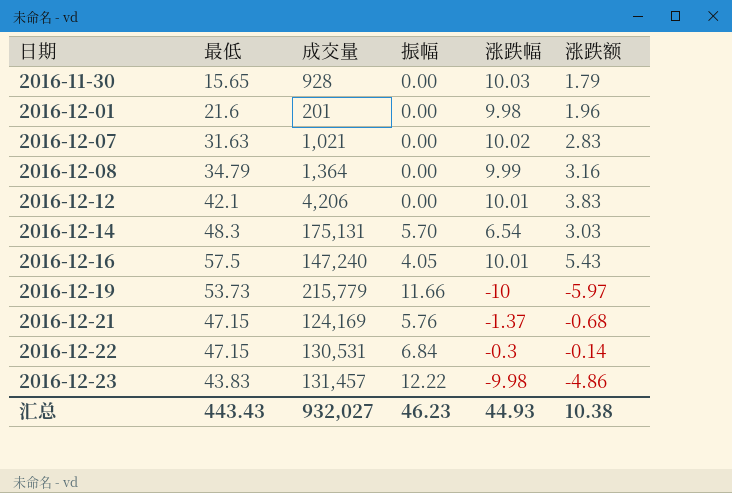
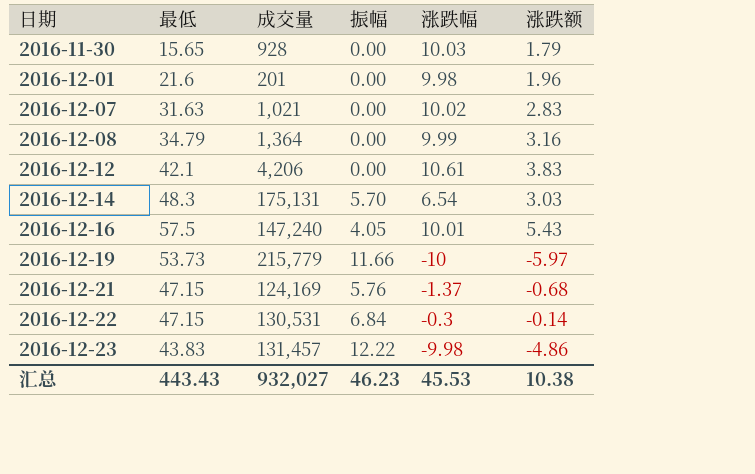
2016-12-12 | 涨跌幅: 10.01 -> 10.61
汇总 | 涨跌幅: 44.93 -> 45.53

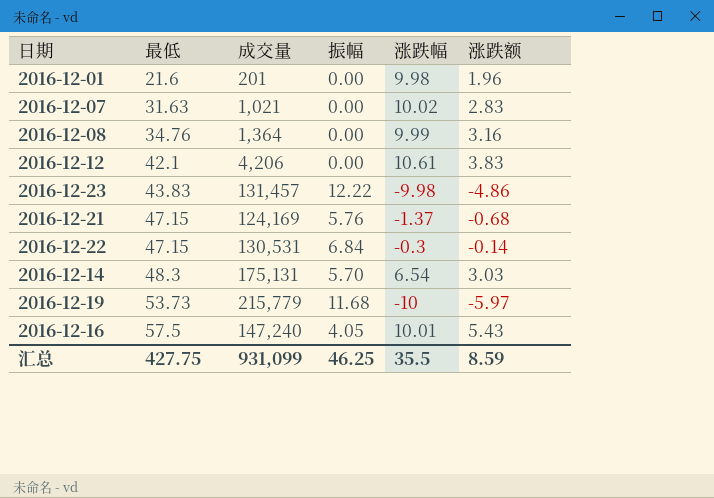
row order: 日期 ascending -> 最低 ascending
row 2016-11-30: 15.65 | 928 | 0.00 | 10.03 | 1.79 -> none
2016-12-08 | 最低: 34.79 -> 34.76
2016-12-19 | 振幅: 11.66 -> 11.68
汇总 | 最低: 443.43 -> 427.75
汇总 | 成交量: 932,027 -> 931,099
汇总 | 振幅: 46.23 -> 46.25
汇总 | 涨跌幅: 45.53 -> 35.5
汇总 | 涨跌额: 10.38 -> 8.59

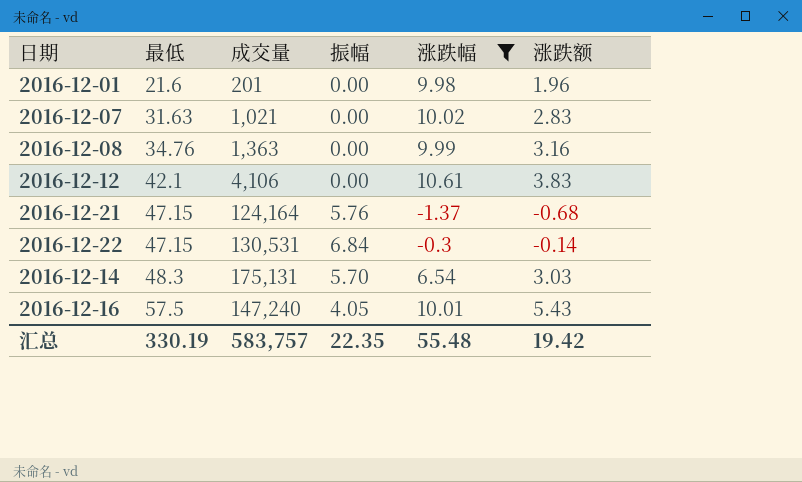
filter: none -> 涨跌幅 >= -1.37
2016-12-08 | 成交量: 1,364 -> 1,363
2016-12-12 | 成交量: 4,206 -> 4,106
2016-12-21 | 成交量: 124,169 -> 124,164
汇总 | 最低: 427.75 -> 330.19
汇总 | 成交量: 931,099 -> 583,757
汇总 | 振幅: 46.25 -> 22.35
汇总 | 涨跌幅: 35.5 -> 55.48
汇总 | 涨跌额: 8.59 -> 19.42

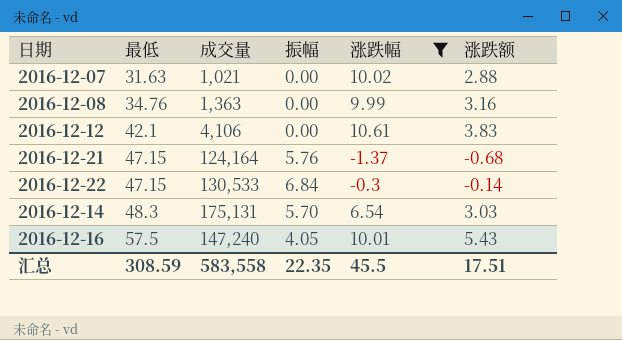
row 2016-12-01: 21.6 | 201 | 0.00 | 9.98 | 1.96 -> none
2016-12-07 | 涨跌额: 2.83 -> 2.88
2016-12-22 | 成交量: 130,531 -> 130,533
汇总 | 最低: 330.19 -> 308.59
汇总 | 成交量: 583,757 -> 583,558
汇总 | 涨跌幅: 55.48 -> 45.5
汇总 | 涨跌额: 19.42 -> 17.51

